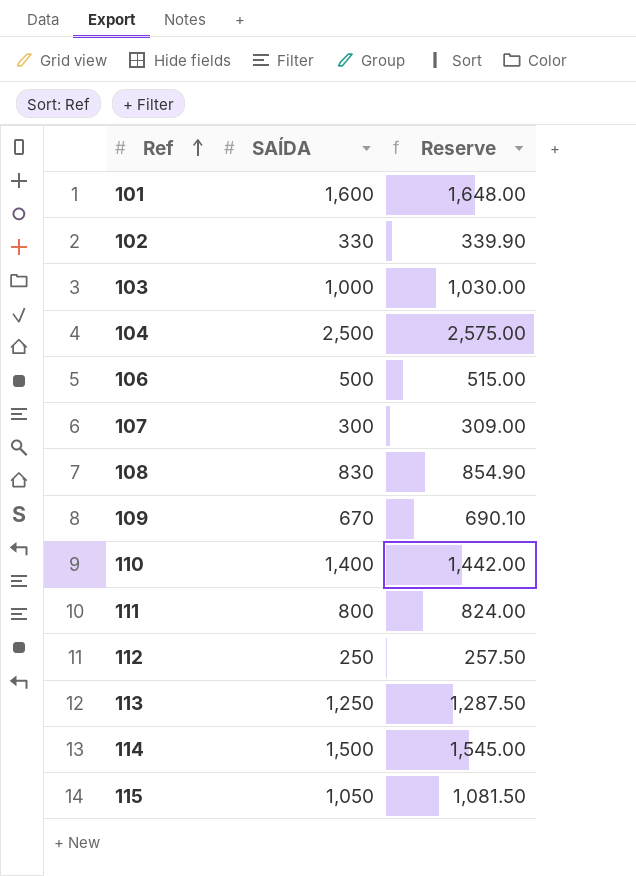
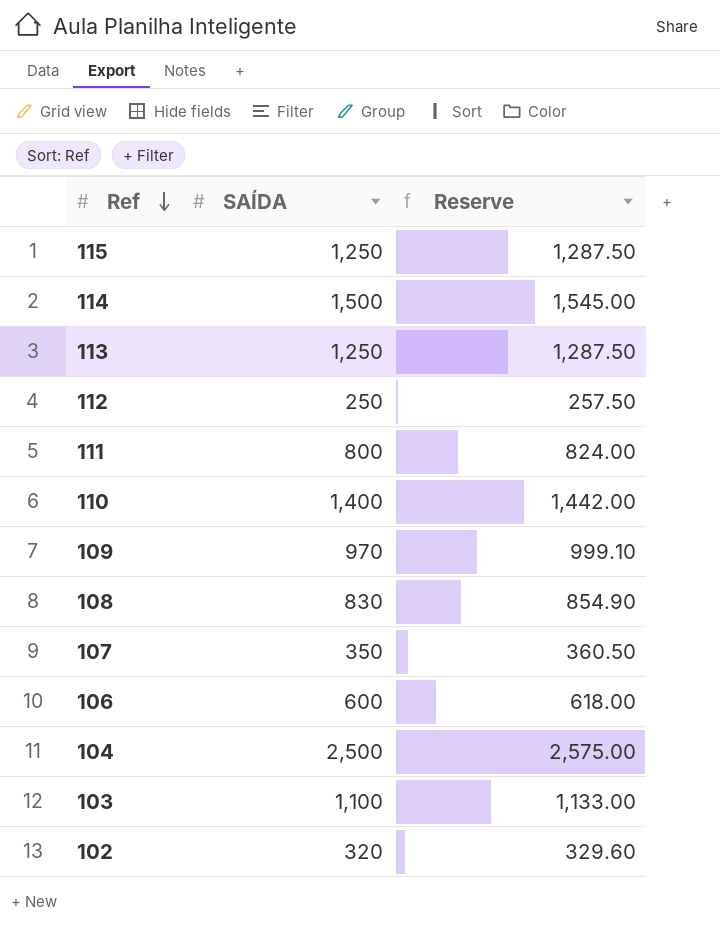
row order: Ref ascending -> Ref descending
row 101: 1,600 | 1,648.00 -> none
115 | SAÍDA: 1,050 -> 1,250
115 | Reserve: 1,081.50 -> 1,287.50
109 | SAÍDA: 670 -> 970
109 | Reserve: 690.10 -> 999.10
107 | SAÍDA: 300 -> 350
107 | Reserve: 309.00 -> 360.50
106 | SAÍDA: 500 -> 600
106 | Reserve: 515.00 -> 618.00
103 | SAÍDA: 1,000 -> 1,100
103 | Reserve: 1,030.00 -> 1,133.00
102 | SAÍDA: 330 -> 320
102 | Reserve: 339.90 -> 329.60

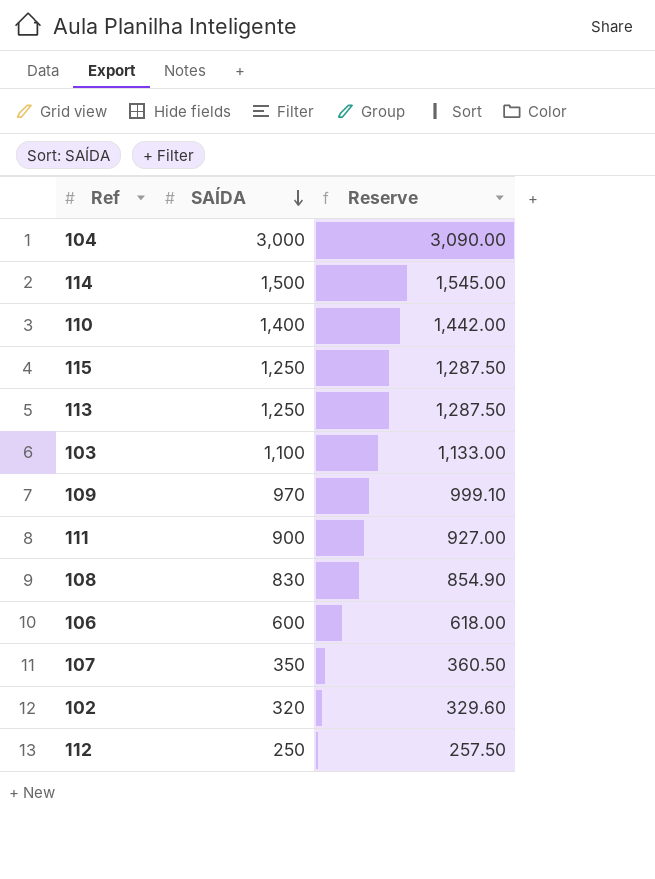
row order: Ref descending -> SAÍDA descending
104 | SAÍDA: 2,500 -> 3,000
104 | Reserve: 2,575.00 -> 3,090.00
111 | SAÍDA: 800 -> 900
111 | Reserve: 824.00 -> 927.00

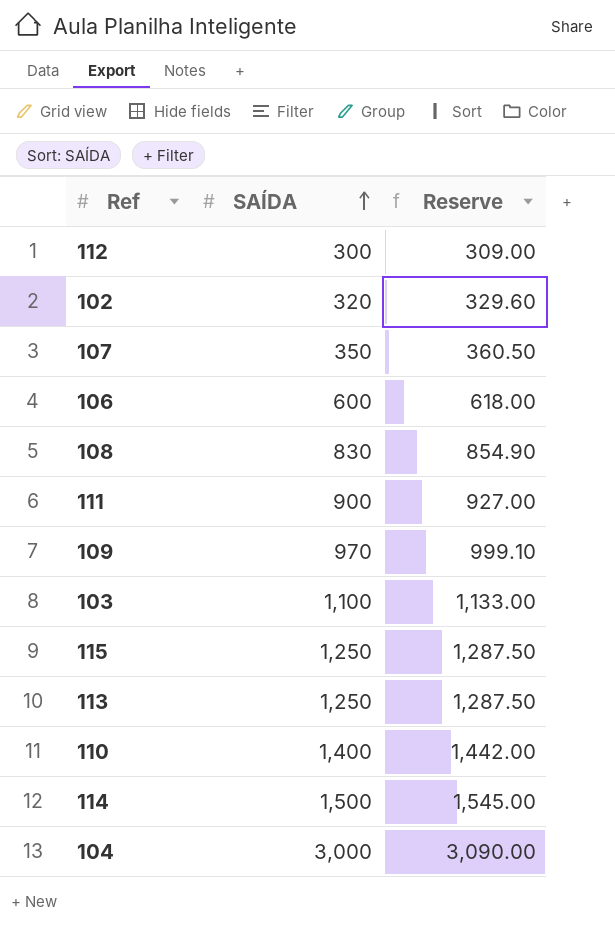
row order: SAÍDA descending -> SAÍDA ascending
112 | SAÍDA: 250 -> 300
112 | Reserve: 257.50 -> 309.00

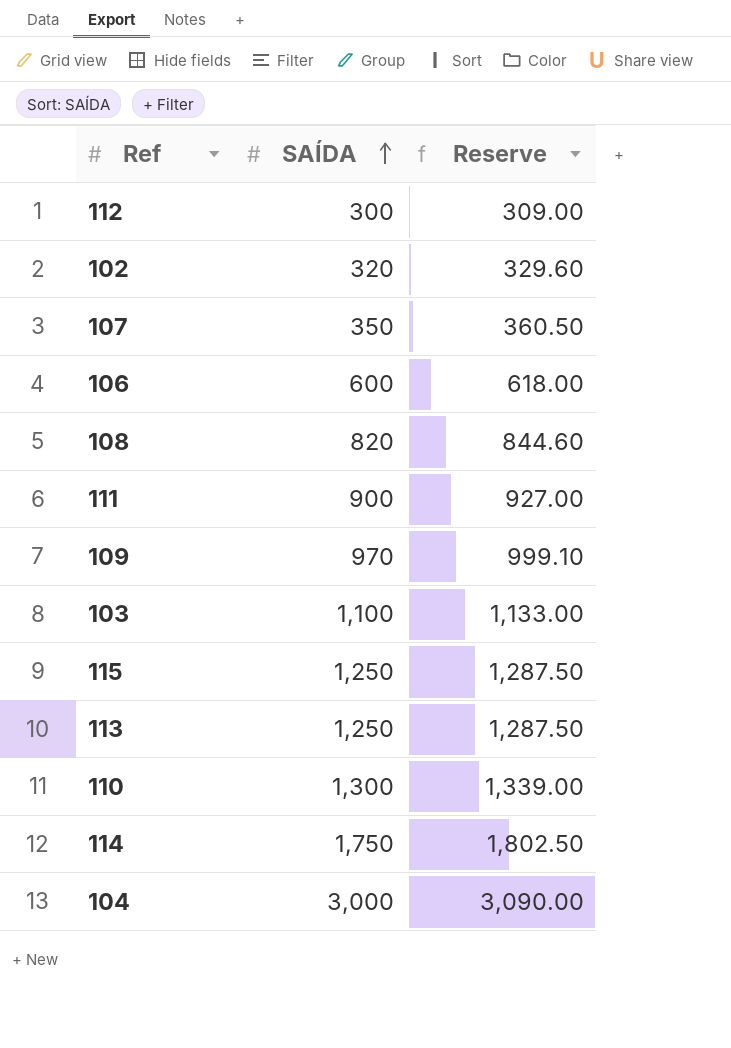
108 | SAÍDA: 830 -> 820
108 | Reserve: 854.90 -> 844.60
110 | SAÍDA: 1,400 -> 1,300
110 | Reserve: 1,442.00 -> 1,339.00
114 | SAÍDA: 1,500 -> 1,750
114 | Reserve: 1,545.00 -> 1,802.50

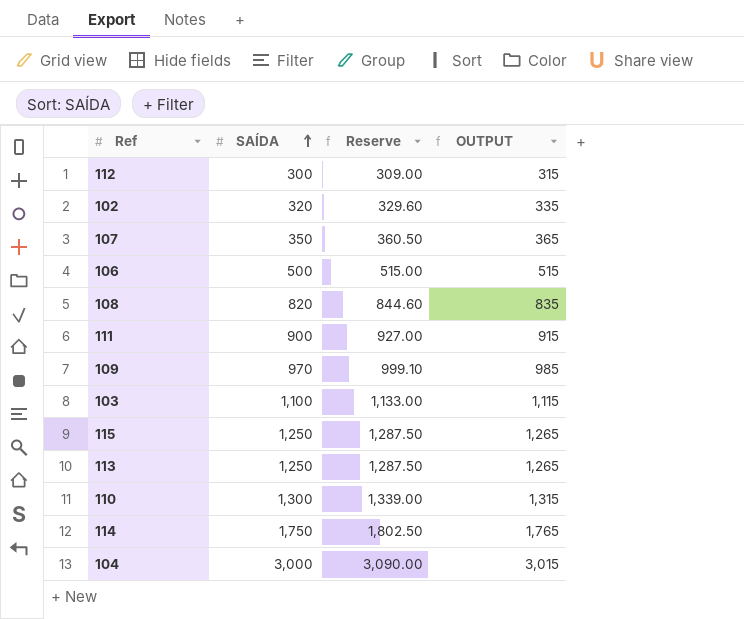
column OUTPUT | formula: none -> [SAÍDA] + 15
106 | SAÍDA: 600 -> 500
106 | Reserve: 618.00 -> 515.00

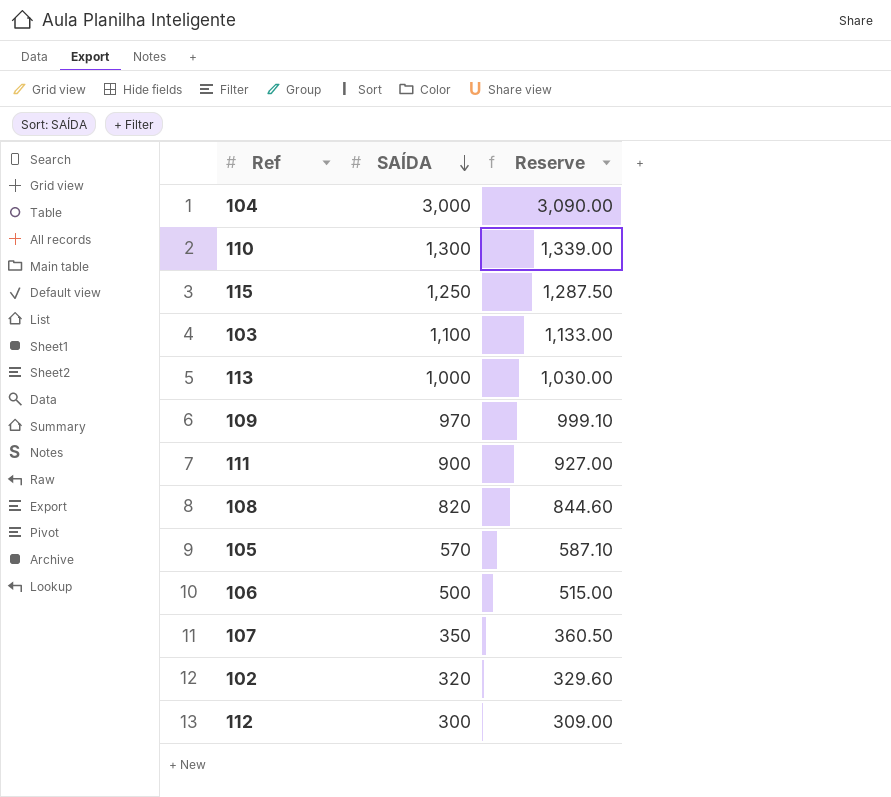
row order: SAÍDA ascending -> SAÍDA descending
column OUTPUT | formula: [SAÍDA] + 15 -> none
row 114: 1,750 | 1,802.50 | 1,765 -> none
113 | SAÍDA: 1,250 -> 1,000
113 | Reserve: 1,287.50 -> 1,030.00
row 105: none -> 570 | 587.10

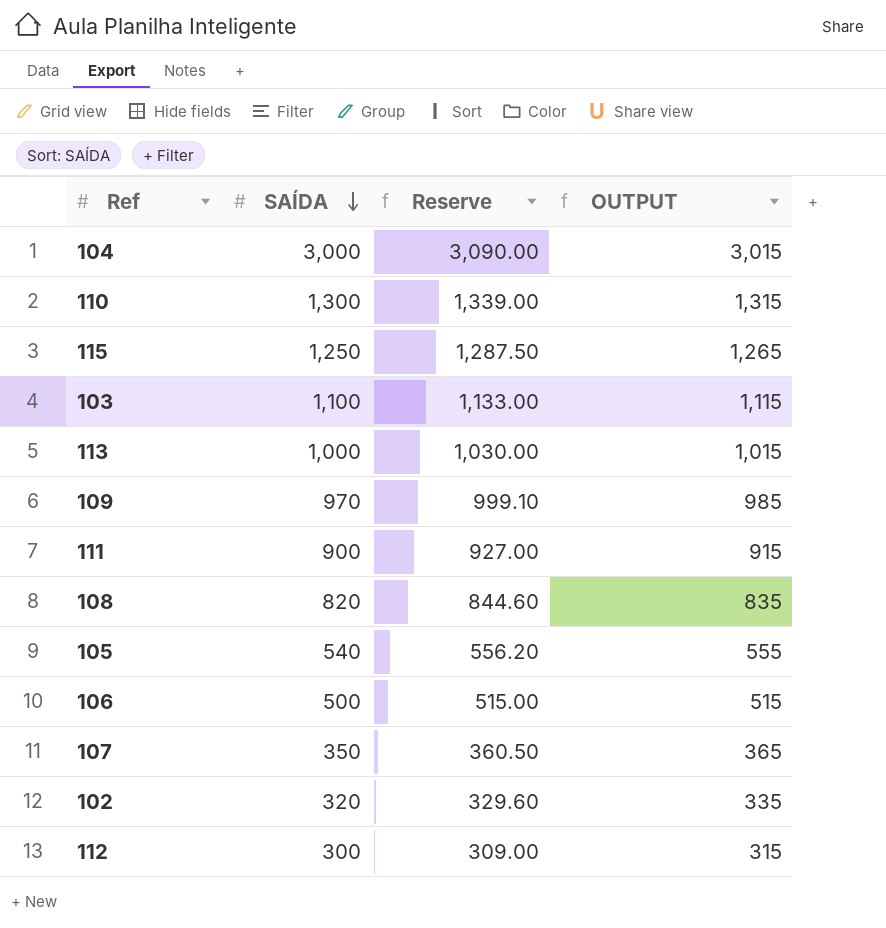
column OUTPUT | formula: none -> [SAÍDA] + 15
105 | SAÍDA: 570 -> 540
105 | Reserve: 587.10 -> 556.20

